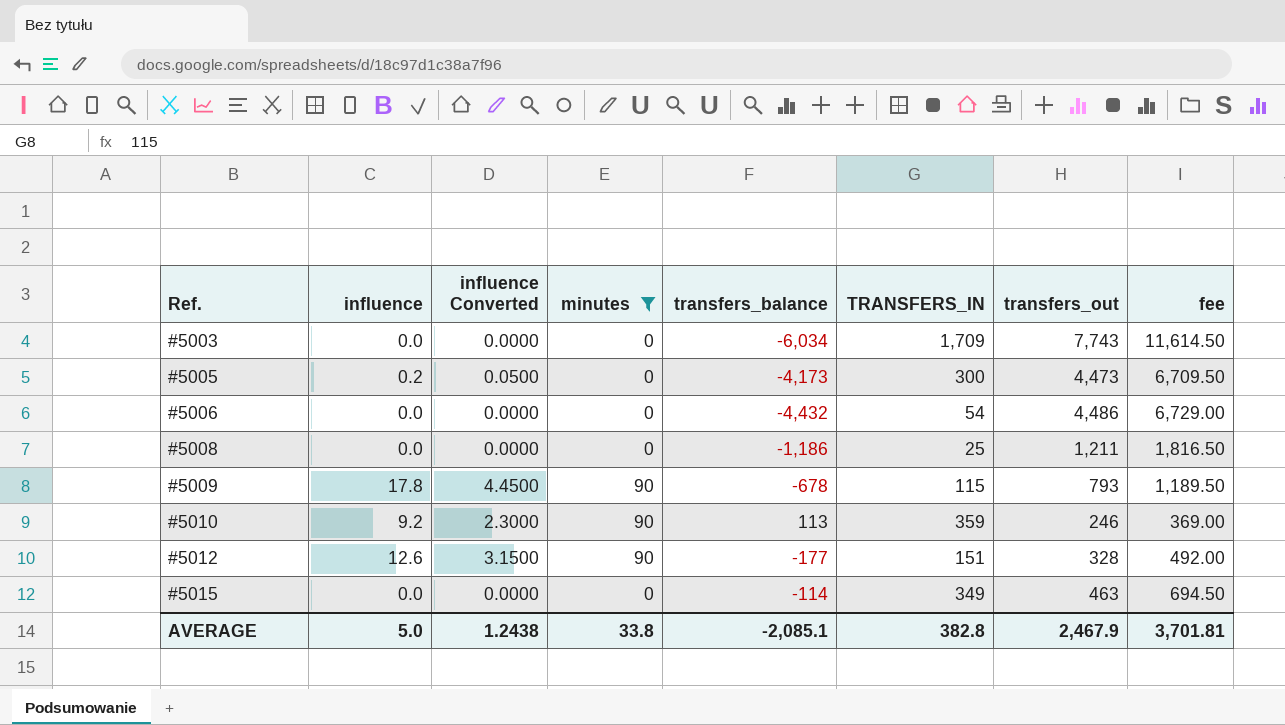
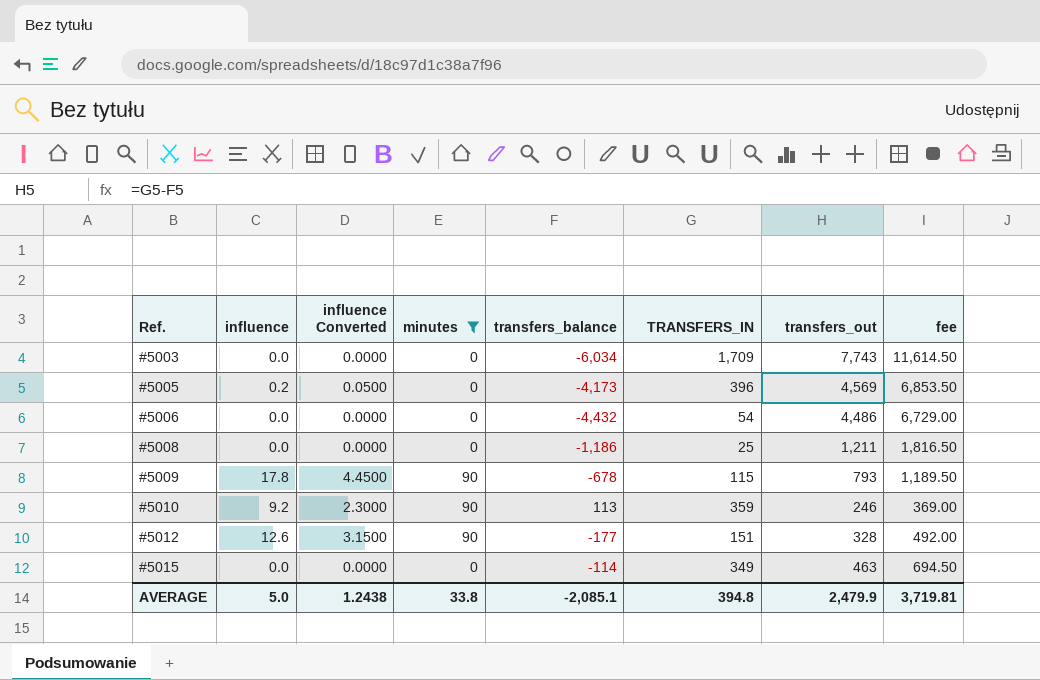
#5005 | TRANSFERS_IN: 300 -> 396
#5005 | transfers_out: 4,473 -> 4,569
#5005 | fee: 6,709.50 -> 6,853.50
AVERAGE | TRANSFERS_IN: 382.8 -> 394.8
AVERAGE | transfers_out: 2,467.9 -> 2,479.9
AVERAGE | fee: 3,701.81 -> 3,719.81

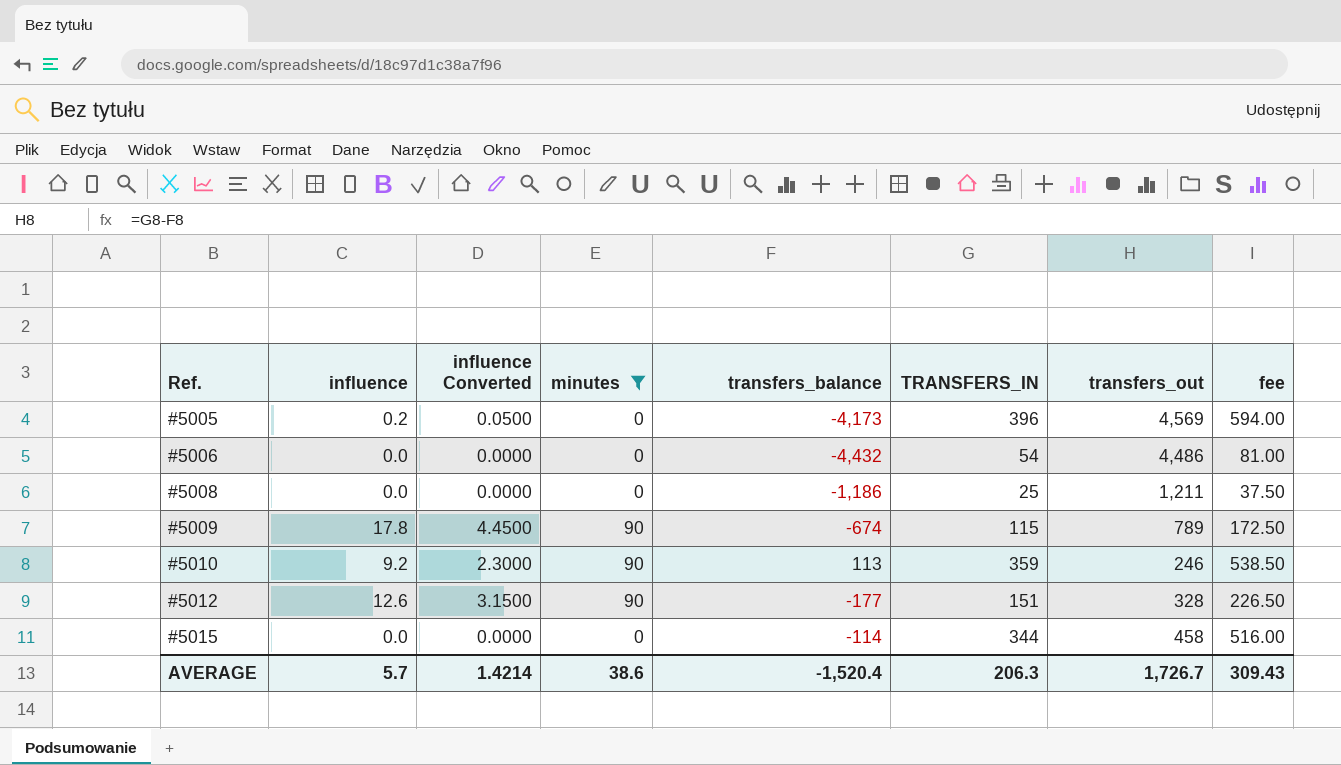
column fee | formula: [transfers_out] * 1.5 -> [TRANSFERS_IN] * 1.5
row #5003: 0.0 | 0.0000 | 0 | -6,034 | 1,709 | 7,743 | 11,614.50 -> none
#5009 | transfers_balance: -678 -> -674
#5009 | transfers_out: 793 -> 789
#5015 | TRANSFERS_IN: 349 -> 344
#5015 | transfers_out: 463 -> 458
AVERAGE | influence: 5.0 -> 5.7
AVERAGE | influence Converted: 1.2438 -> 1.4214
AVERAGE | minutes: 33.8 -> 38.6
AVERAGE | transfers_balance: -2,085.1 -> -1,520.4
AVERAGE | TRANSFERS_IN: 394.8 -> 206.3
AVERAGE | transfers_out: 2,479.9 -> 1,726.7
AVERAGE | fee: 3,719.81 -> 309.43

